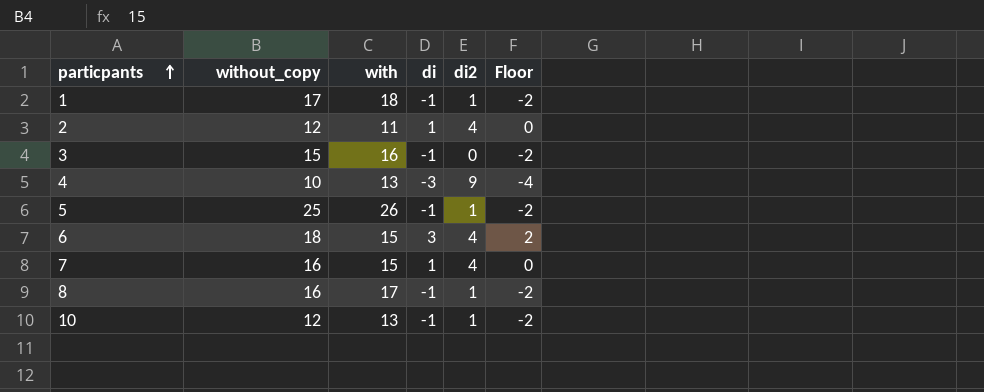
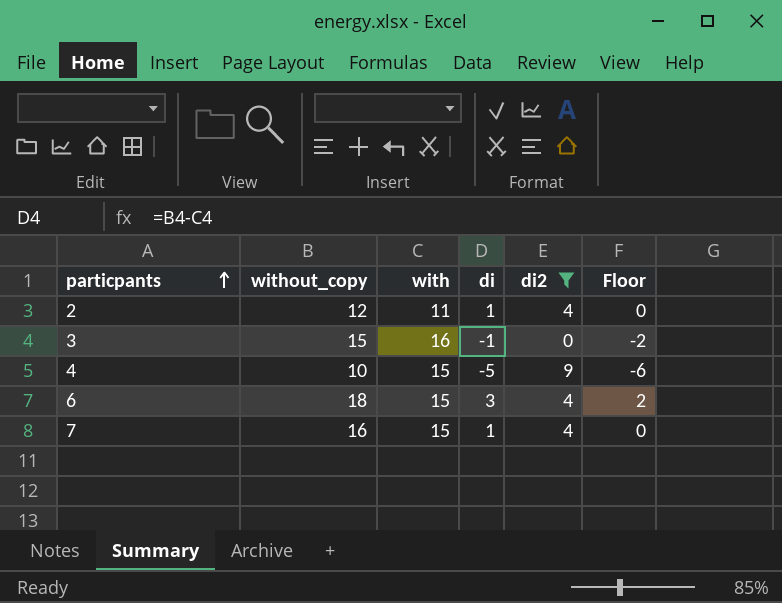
filter: none -> di2 != 1
4 | with: 13 -> 15
4 | di: -3 -> -5
4 | Floor: -4 -> -6

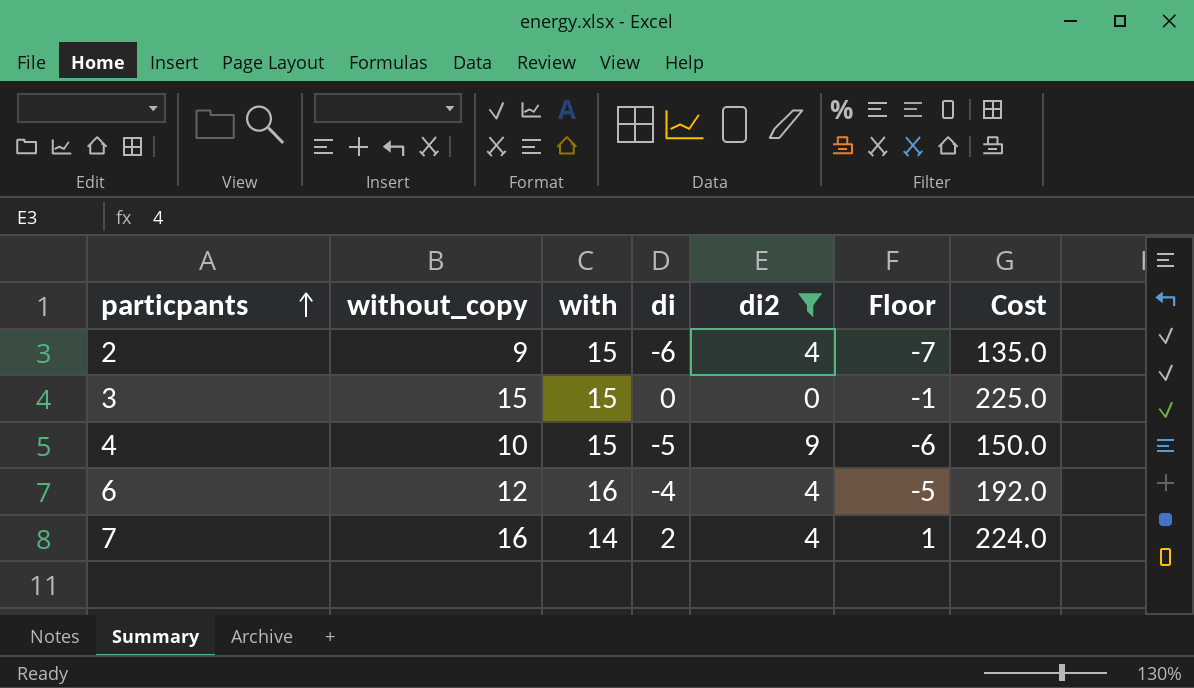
column Cost | formula: none -> [without_copy] * [with]
2 | without_copy: 12 -> 9
2 | with: 11 -> 15
2 | di: 1 -> -6
2 | Floor: 0 -> -7
3 | with: 16 -> 15
3 | di: -1 -> 0
3 | Floor: -2 -> -1
6 | without_copy: 18 -> 12
6 | with: 15 -> 16
6 | di: 3 -> -4
6 | Floor: 2 -> -5
7 | with: 15 -> 14
7 | di: 1 -> 2
7 | Floor: 0 -> 1

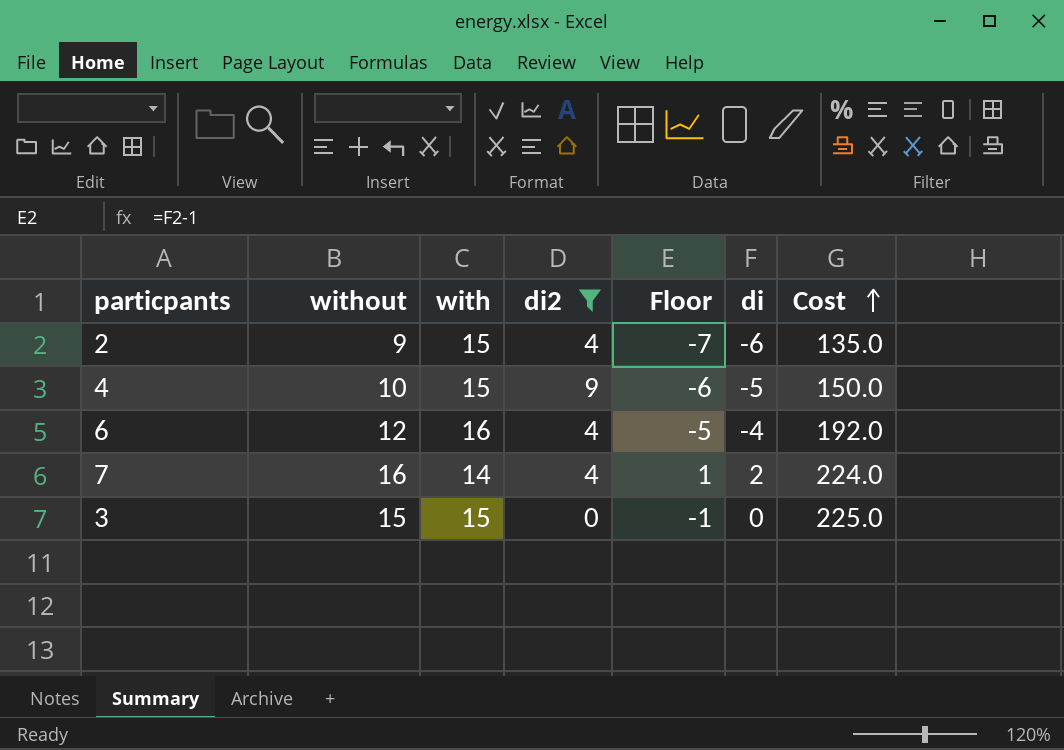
row order: particpants ascending -> Cost ascending
column name: without_copy -> without
column di | position: 4 -> 6

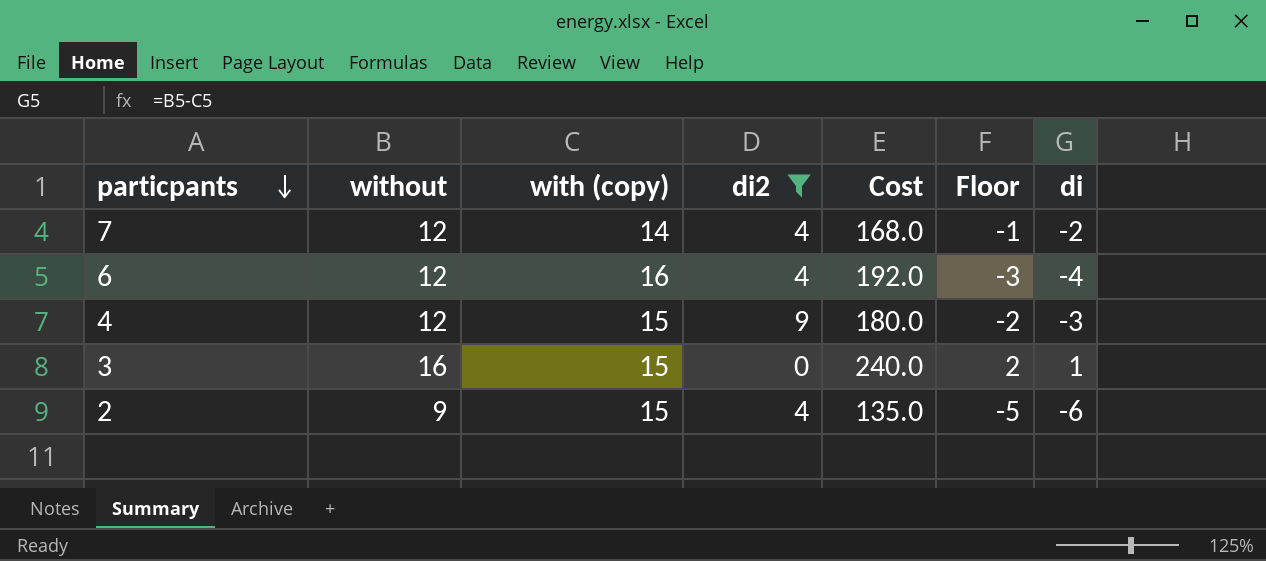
row order: Cost ascending -> particpants descending
column name: with -> with (copy)
column Cost | position: 7 -> 5
column Floor | formula: [di] - 1 -> [di] + 1
7 | without: 16 -> 12
7 | Cost: 224.0 -> 168.0
7 | di: 2 -> -2
4 | without: 10 -> 12
4 | Cost: 150.0 -> 180.0
4 | di: -5 -> -3
3 | without: 15 -> 16
3 | Cost: 225.0 -> 240.0
3 | di: 0 -> 1

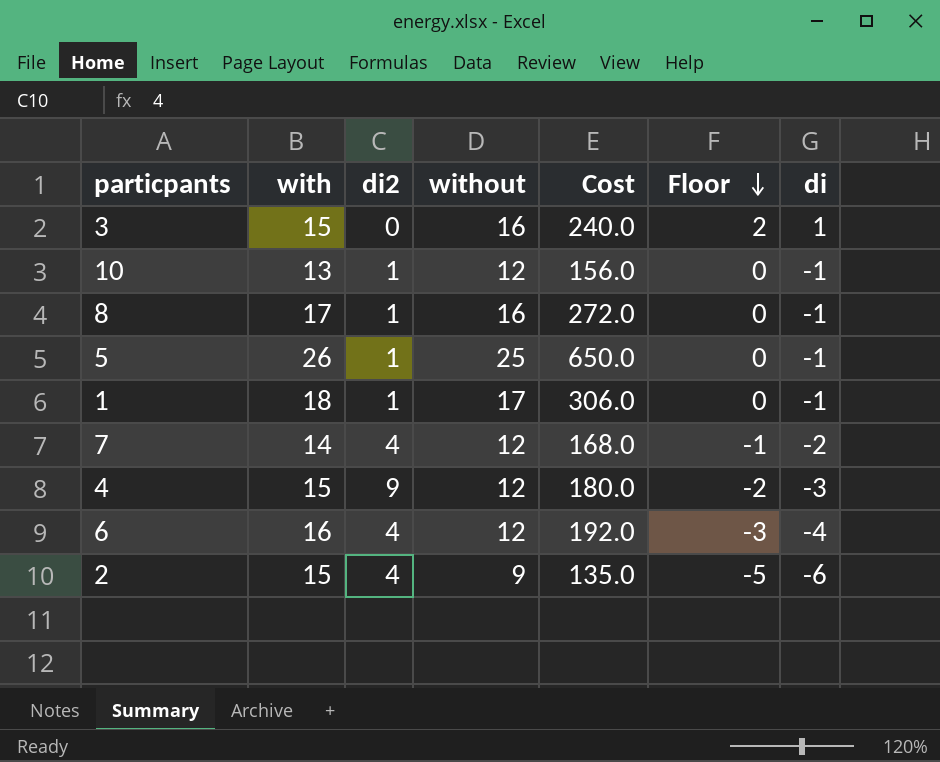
filter: di2 != 1 -> none
row order: particpants descending -> Floor descending
column name: with (copy) -> with
column without | position: 2 -> 4

